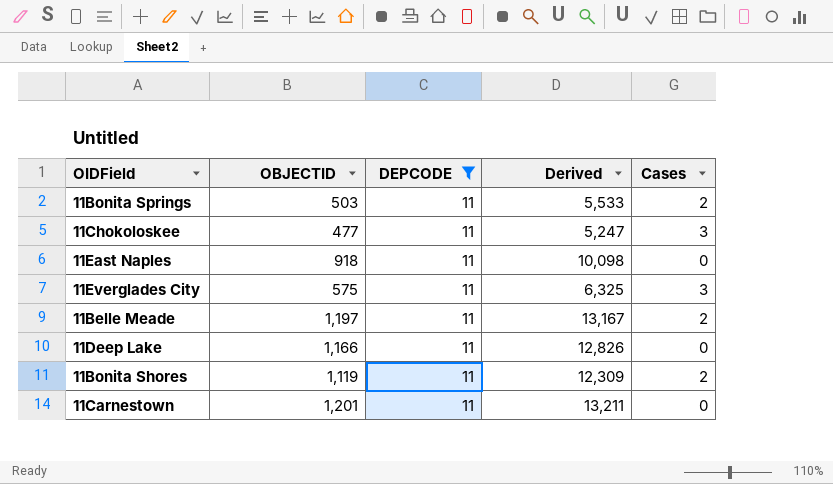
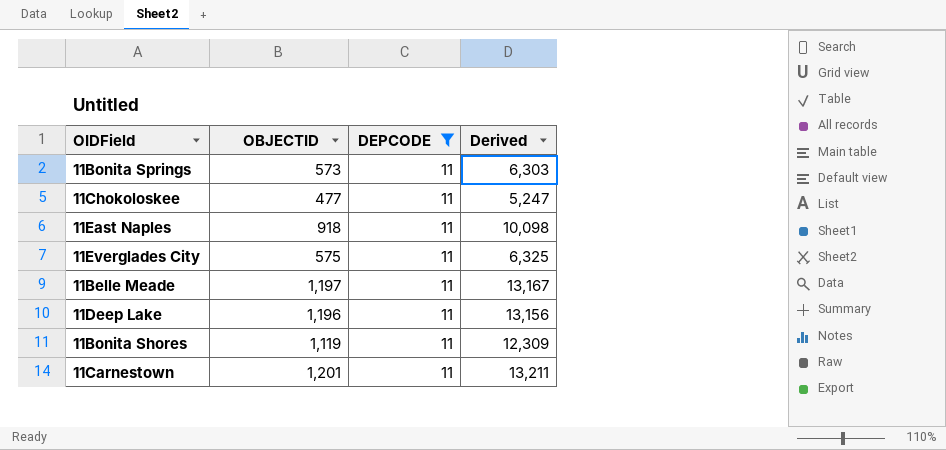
column Cases | position: 5 -> none
11Bonita Springs | OBJECTID: 503 -> 573
11Bonita Springs | Derived: 5,533 -> 6,303
11Deep Lake | OBJECTID: 1,166 -> 1,196
11Deep Lake | Derived: 12,826 -> 13,156

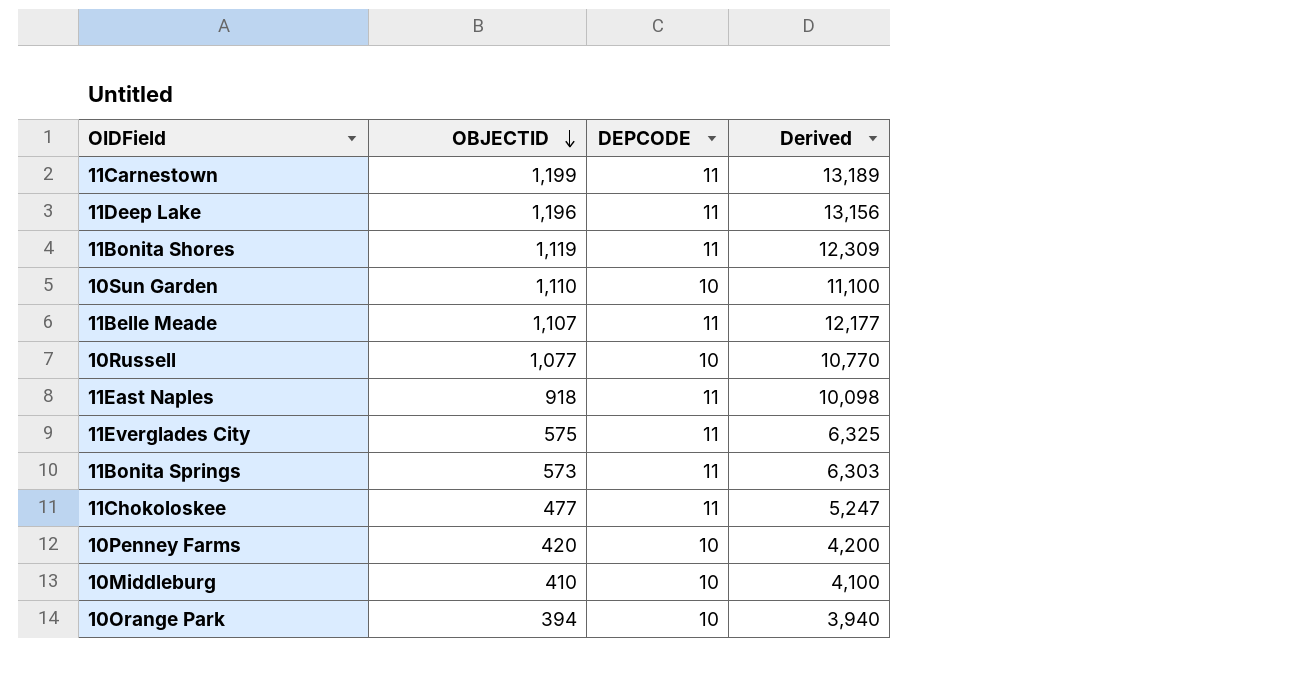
filter: DEPCODE = 11 -> none
row order: none -> OBJECTID descending
11Carnestown | OBJECTID: 1,201 -> 1,199
11Carnestown | Derived: 13,211 -> 13,189
11Belle Meade | OBJECTID: 1,197 -> 1,107
11Belle Meade | Derived: 13,167 -> 12,177

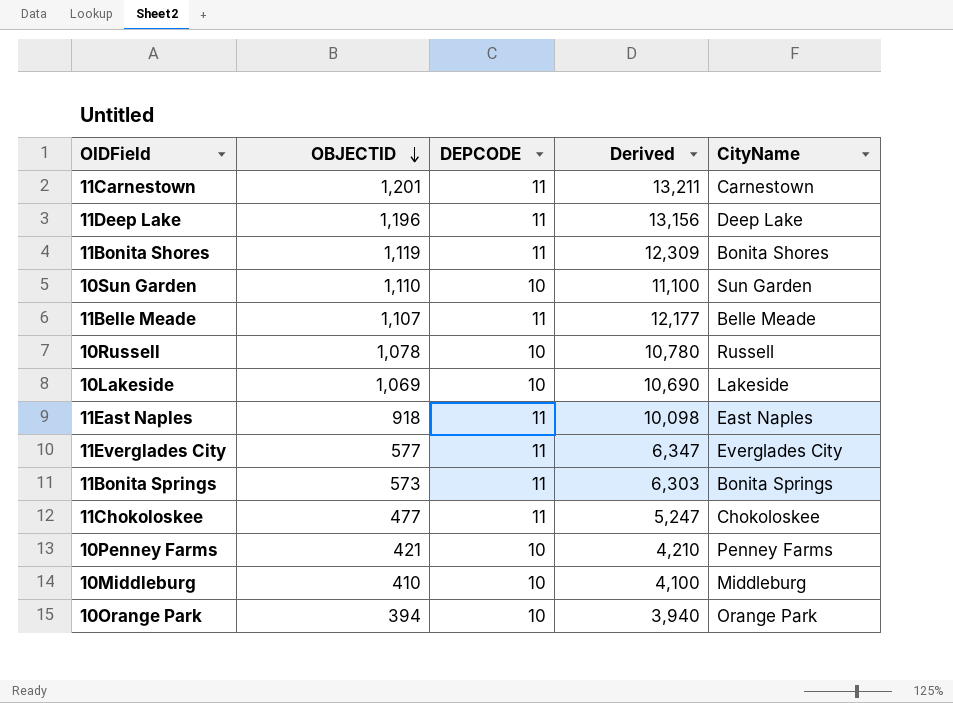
column CityName | position: none -> 5
11Carnestown | OBJECTID: 1,199 -> 1,201
11Carnestown | Derived: 13,189 -> 13,211
10Russell | OBJECTID: 1,077 -> 1,078
10Russell | Derived: 10,770 -> 10,780
row 10Lakeside: none -> 1,069 | 10 | 10,690 | Lakeside
11Everglades City | OBJECTID: 575 -> 577
11Everglades City | Derived: 6,325 -> 6,347
10Penney Farms | OBJECTID: 420 -> 421
10Penney Farms | Derived: 4,200 -> 4,210

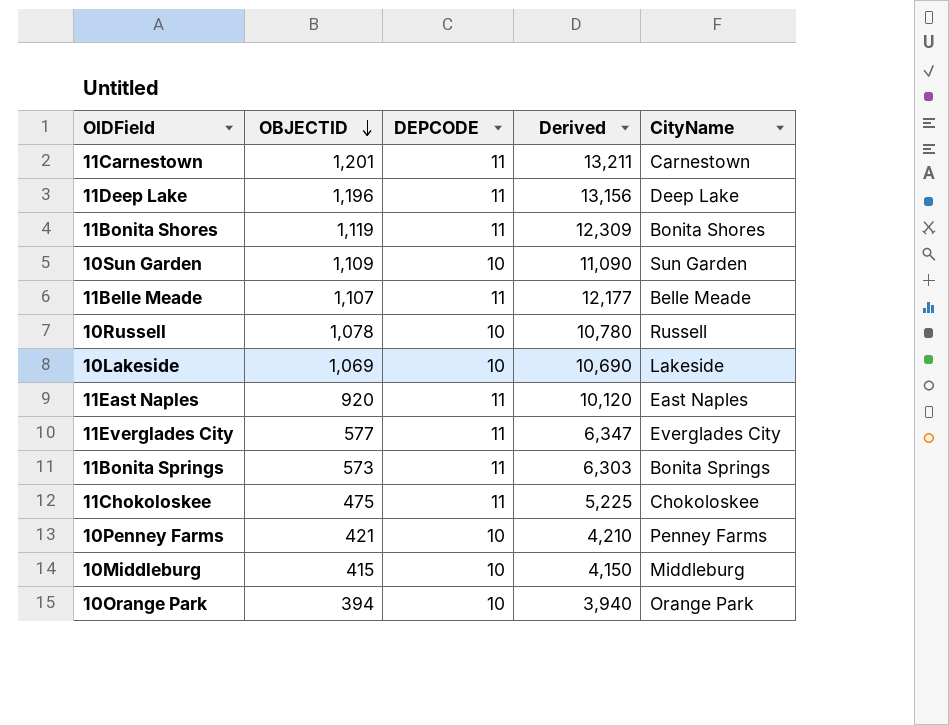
10Sun Garden | OBJECTID: 1,110 -> 1,109
10Sun Garden | Derived: 11,100 -> 11,090
11East Naples | OBJECTID: 918 -> 920
11East Naples | Derived: 10,098 -> 10,120
11Chokoloskee | OBJECTID: 477 -> 475
11Chokoloskee | Derived: 5,247 -> 5,225
10Middleburg | OBJECTID: 410 -> 415
10Middleburg | Derived: 4,100 -> 4,150

